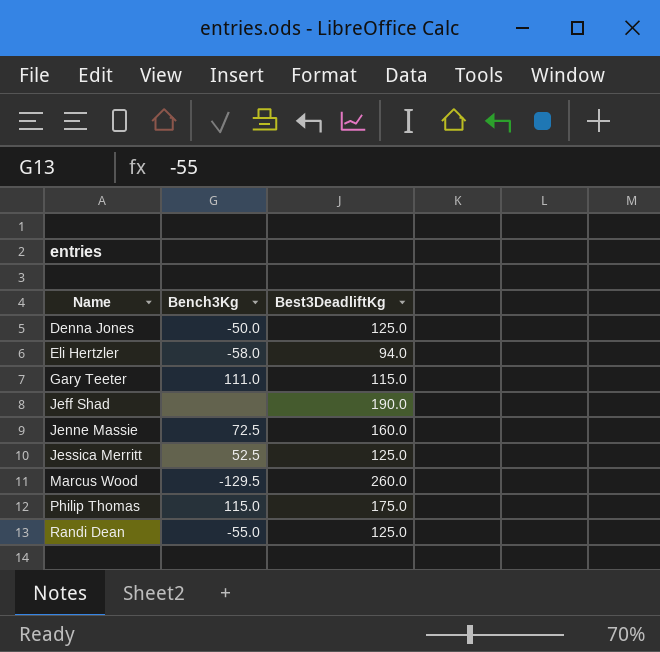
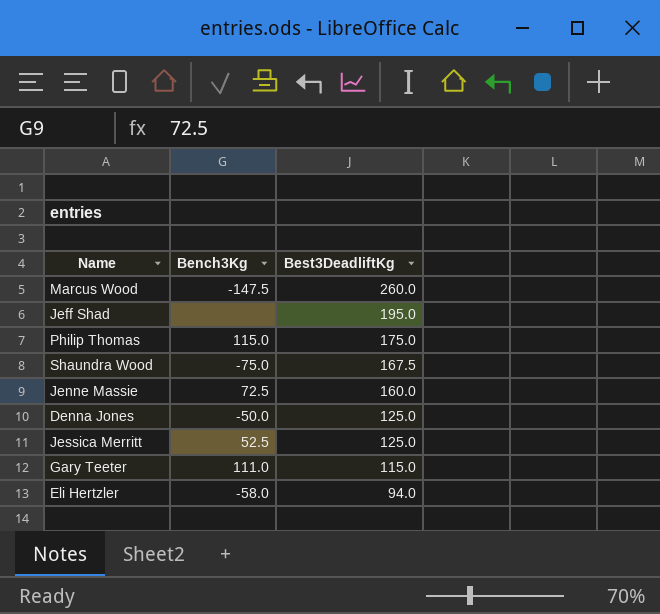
row order: Name ascending -> Best3DeadliftKg descending
row Randi Dean: -55.0 | 125.0 -> none
Marcus Wood | Bench3Kg: -129.5 -> -147.5
Jeff Shad | Best3DeadliftKg: 190.0 -> 195.0
row Shaundra Wood: none -> -75.0 | 167.5

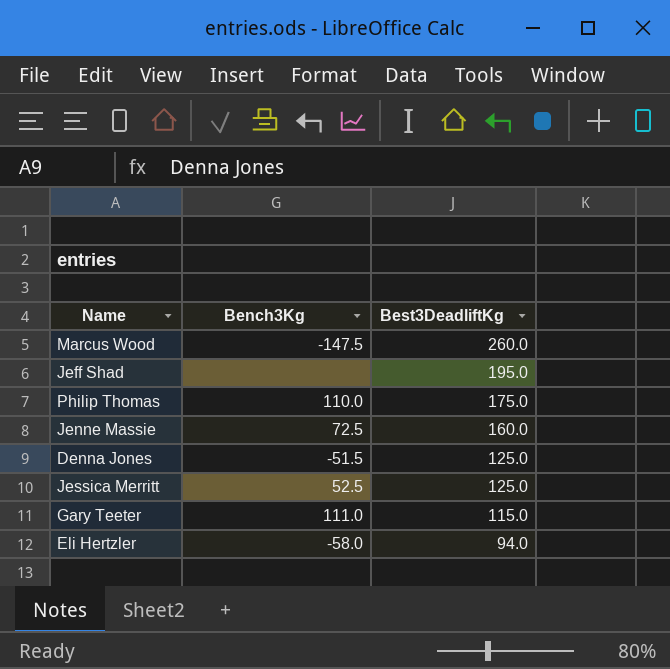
row Shaundra Wood: -75.0 | 167.5 -> none
Philip Thomas | Bench3Kg: 115.0 -> 110.0
Denna Jones | Bench3Kg: -50.0 -> -51.5

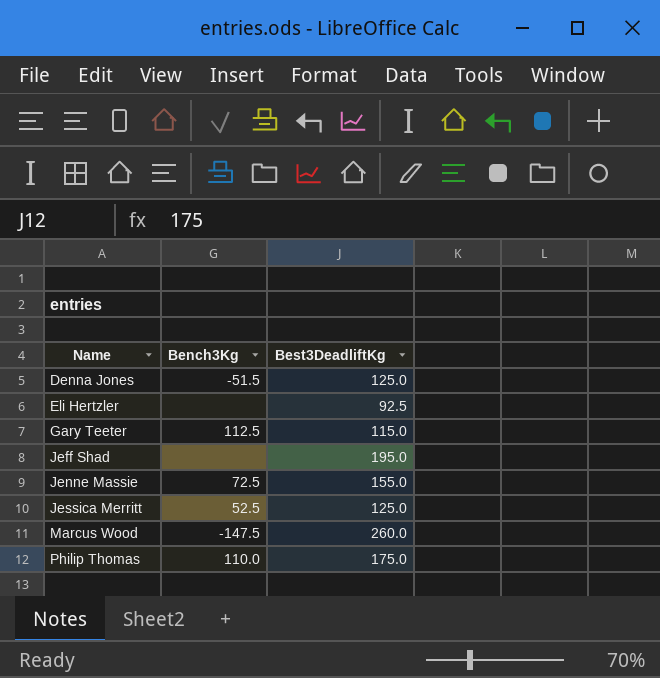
row order: Best3DeadliftKg descending -> Name ascending
Eli Hertzler | Bench3Kg: -58.0 -> none
Eli Hertzler | Best3DeadliftKg: 94.0 -> 92.5
Gary Teeter | Bench3Kg: 111.0 -> 112.5
Jenne Massie | Best3DeadliftKg: 160.0 -> 155.0

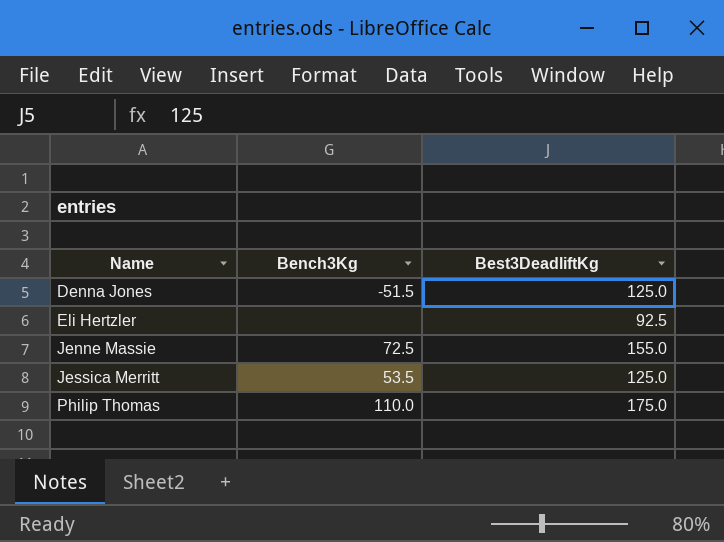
row Gary Teeter: 112.5 | 115.0 -> none
row Jeff Shad: none | 195.0 -> none
row Marcus Wood: -147.5 | 260.0 -> none
Jessica Merritt | Bench3Kg: 52.5 -> 53.5

